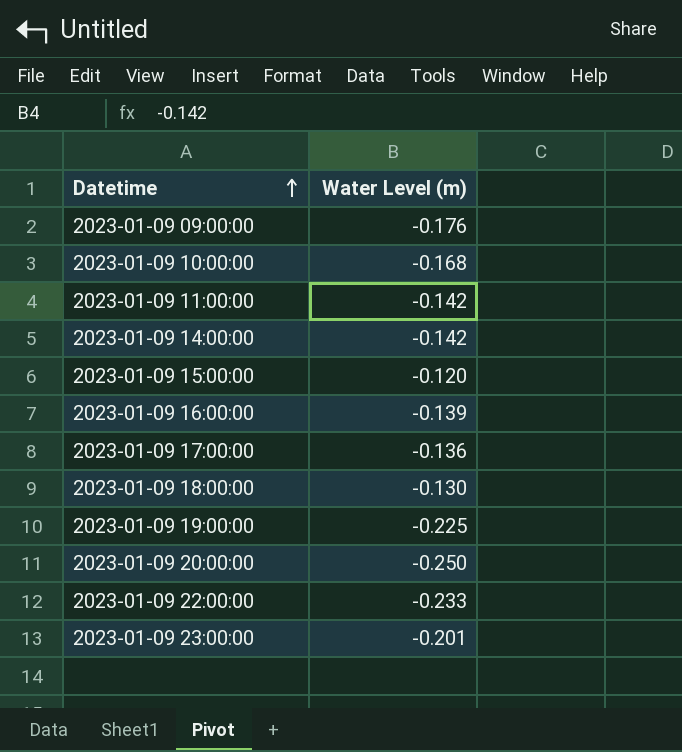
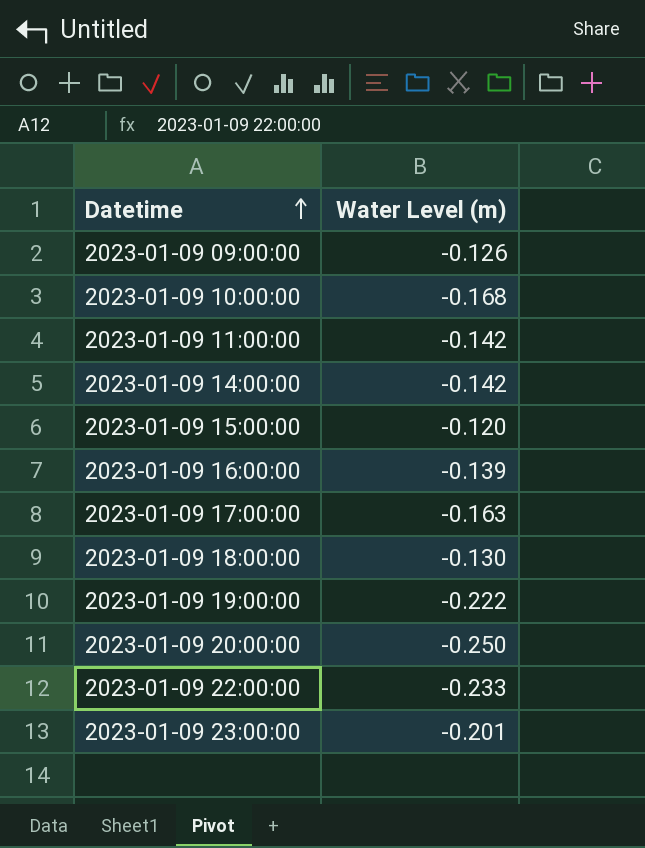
2023-01-09 09:00:00 | Water Level (m): -0.176 -> -0.126
2023-01-09 17:00:00 | Water Level (m): -0.136 -> -0.163
2023-01-09 19:00:00 | Water Level (m): -0.225 -> -0.222

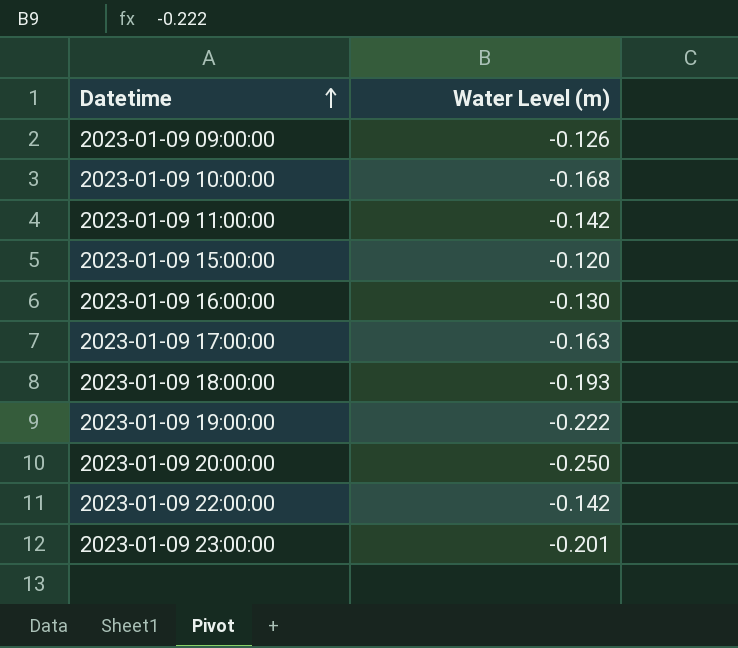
row 2023-01-09 14:00:00: -0.142 -> none
2023-01-09 16:00:00 | Water Level (m): -0.139 -> -0.130
2023-01-09 18:00:00 | Water Level (m): -0.130 -> -0.193
2023-01-09 22:00:00 | Water Level (m): -0.233 -> -0.142

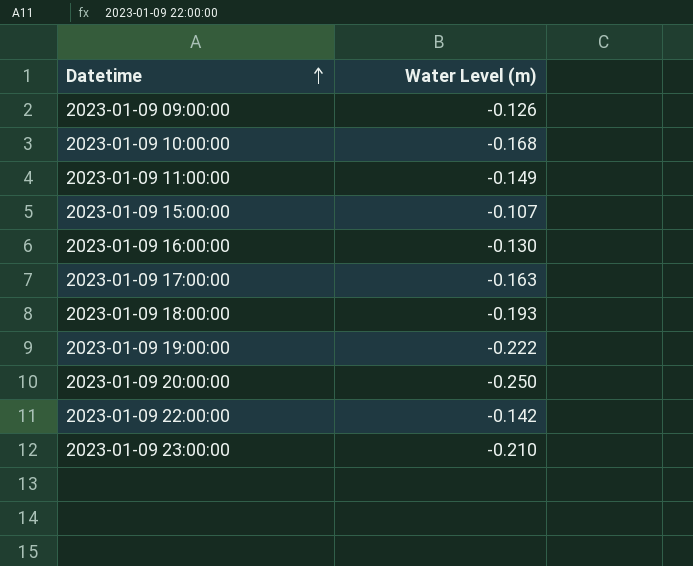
2023-01-09 11:00:00 | Water Level (m): -0.142 -> -0.149
2023-01-09 15:00:00 | Water Level (m): -0.120 -> -0.107
2023-01-09 23:00:00 | Water Level (m): -0.201 -> -0.210

